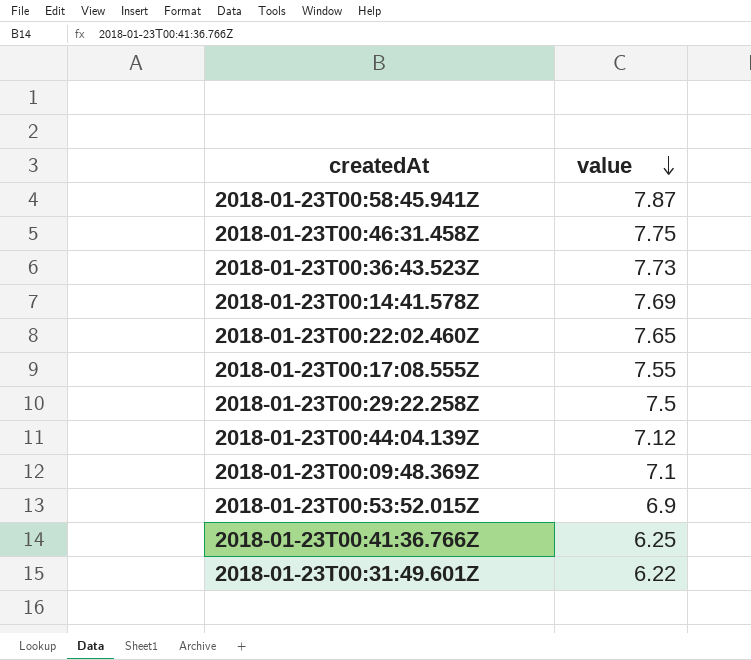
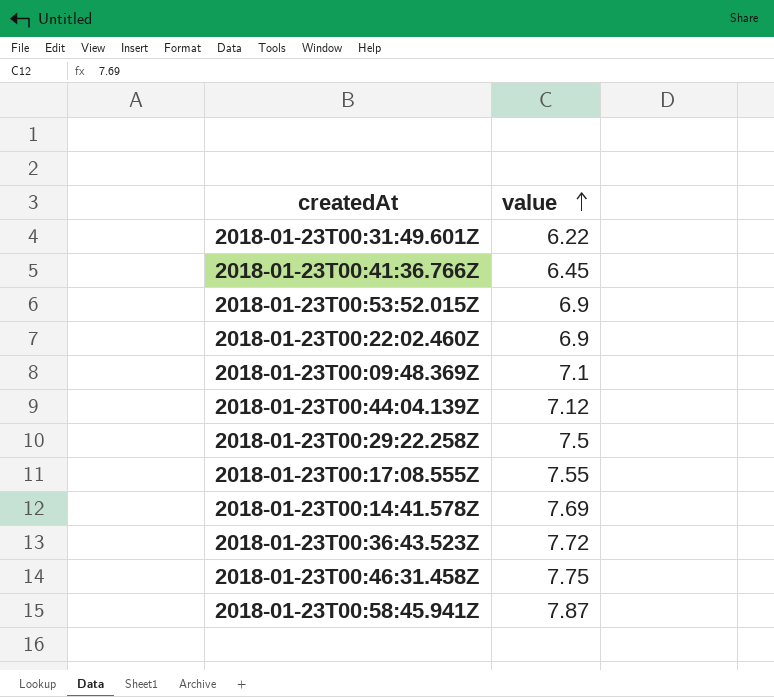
row order: value descending -> value ascending
2018-01-23T00:41:36.766Z | value: 6.25 -> 6.45
2018-01-23T00:22:02.460Z | value: 7.65 -> 6.9
2018-01-23T00:36:43.523Z | value: 7.73 -> 7.72

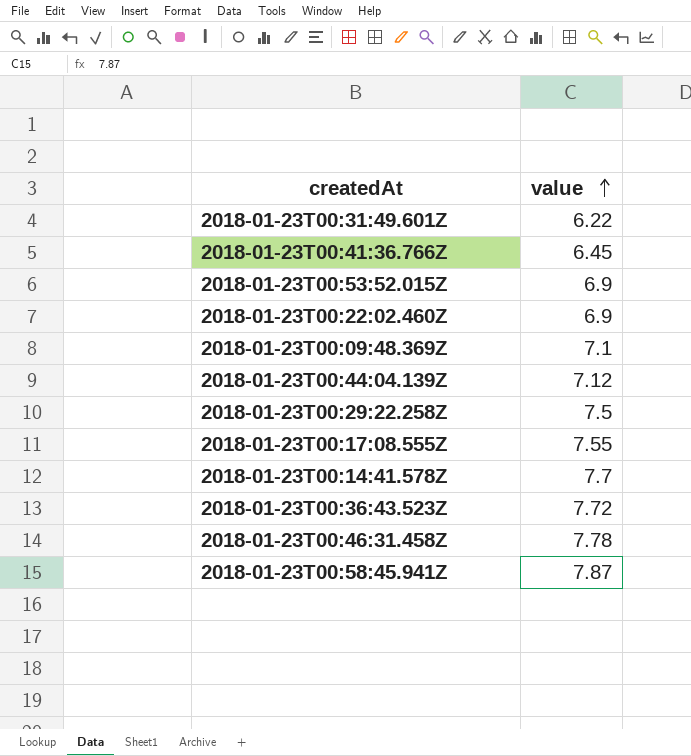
2018-01-23T00:14:41.578Z | value: 7.69 -> 7.7
2018-01-23T00:46:31.458Z | value: 7.75 -> 7.78

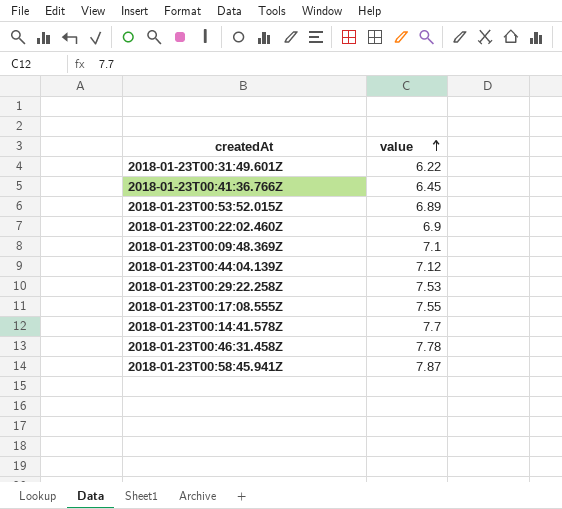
row 2018-01-23T00:36:43.523Z: 7.72 -> none
2018-01-23T00:53:52.015Z | value: 6.9 -> 6.89
2018-01-23T00:29:22.258Z | value: 7.5 -> 7.53

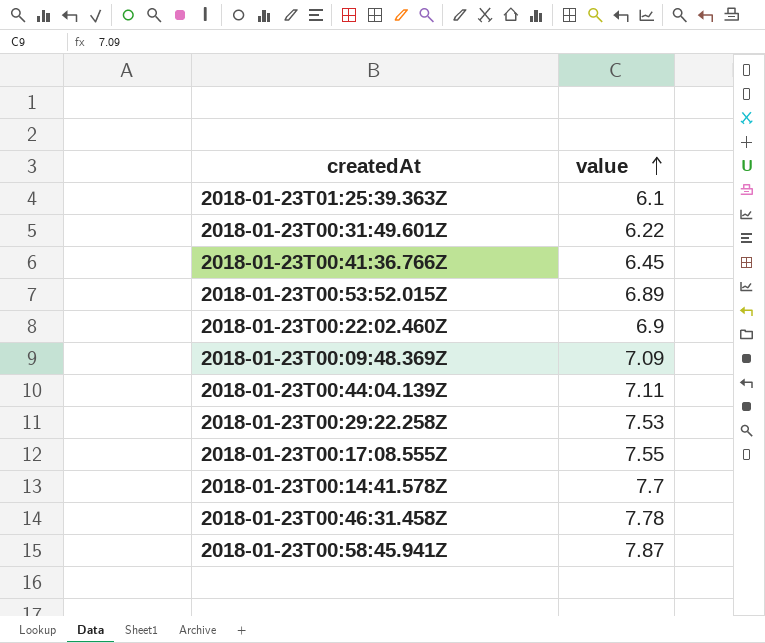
row 2018-01-23T01:25:39.363Z: none -> 6.1
2018-01-23T00:09:48.369Z | value: 7.1 -> 7.09
2018-01-23T00:44:04.139Z | value: 7.12 -> 7.11

